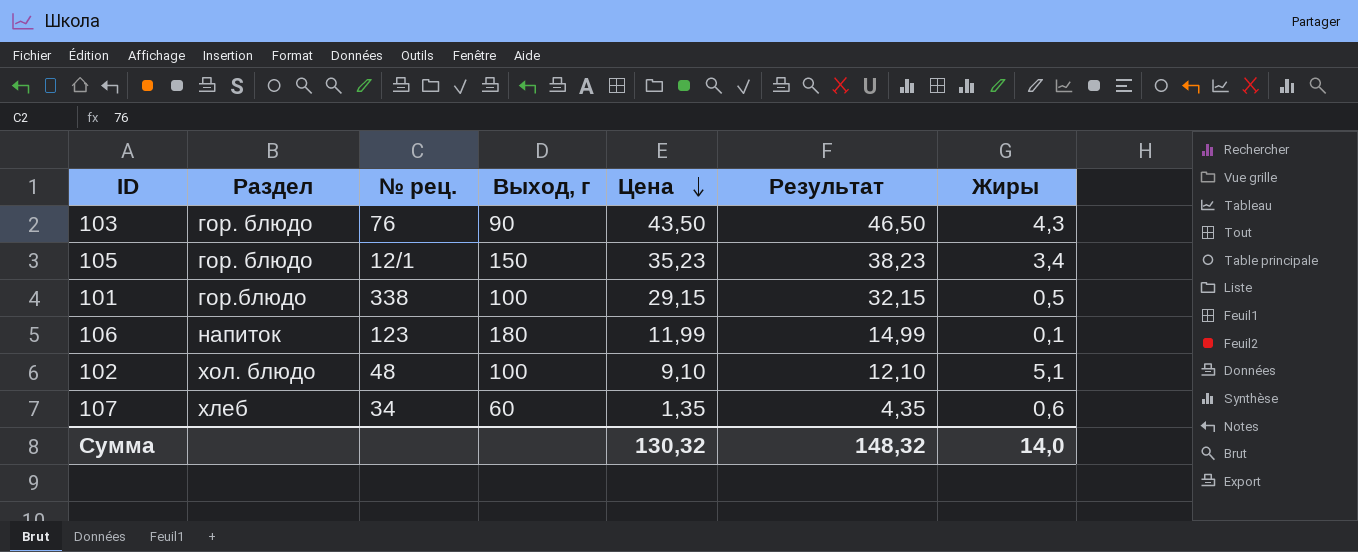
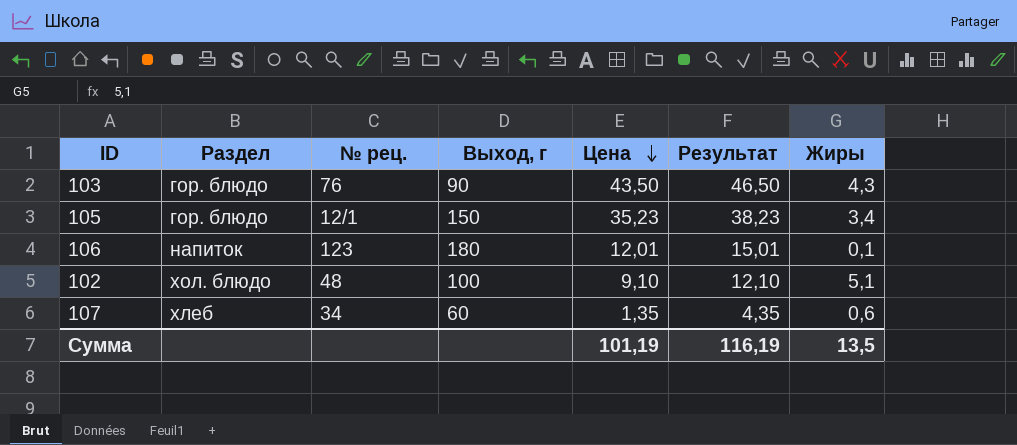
row 101: гор.блюдо | 338 | 100 | 29,15 | 32,15 | 0,5 -> none
106 | Цена: 11,99 -> 12,01
106 | Результат: 14,99 -> 15,01
Сумма | Цена: 130,32 -> 101,19
Сумма | Результат: 148,32 -> 116,19
Сумма | Жиры: 14,0 -> 13,5

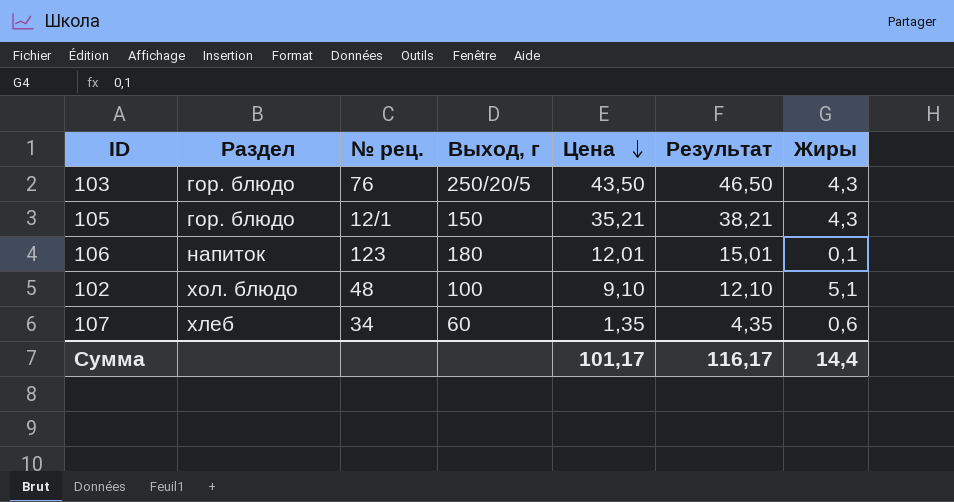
103 | Выход, г: 90 -> 250/20/5
105 | Цена: 35,23 -> 35,21
105 | Результат: 38,23 -> 38,21
105 | Жиры: 3,4 -> 4,3
Сумма | Цена: 101,19 -> 101,17
Сумма | Результат: 116,19 -> 116,17
Сумма | Жиры: 13,5 -> 14,4

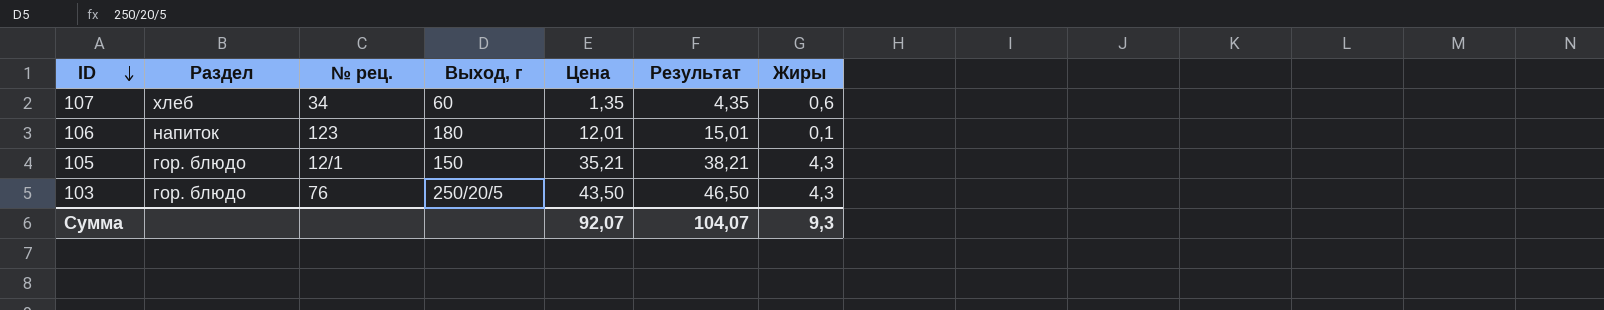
row order: Цена descending -> ID descending
row 102: хол. блюдо | 48 | 100 | 9,10 | 12,10 | 5,1 -> none
Сумма | Цена: 101,17 -> 92,07
Сумма | Результат: 116,17 -> 104,07
Сумма | Жиры: 14,4 -> 9,3

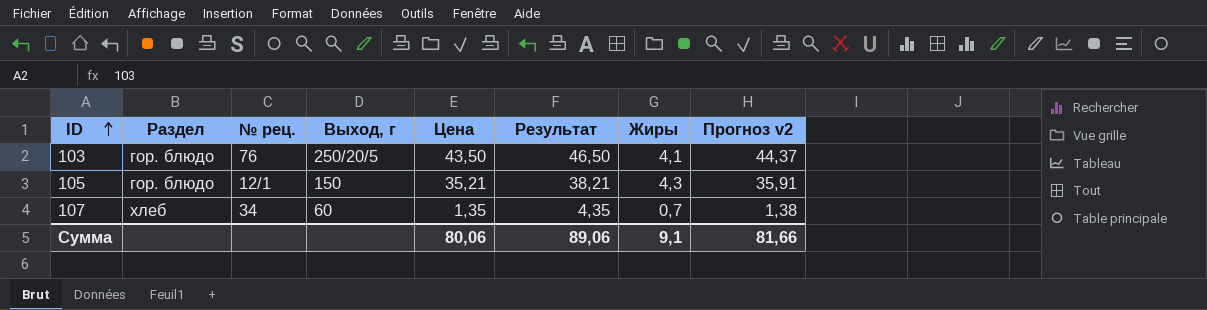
row order: ID descending -> ID ascending
column Прогноз v2 | formula: none -> [Цена] * 1,02
row 106: напиток | 123 | 180 | 12,01 | 15,01 | 0,1 -> none
103 | Жиры: 4,3 -> 4,1
107 | Жиры: 0,6 -> 0,7
Сумма | Цена: 92,07 -> 80,06
Сумма | Результат: 104,07 -> 89,06
Сумма | Жиры: 9,3 -> 9,1

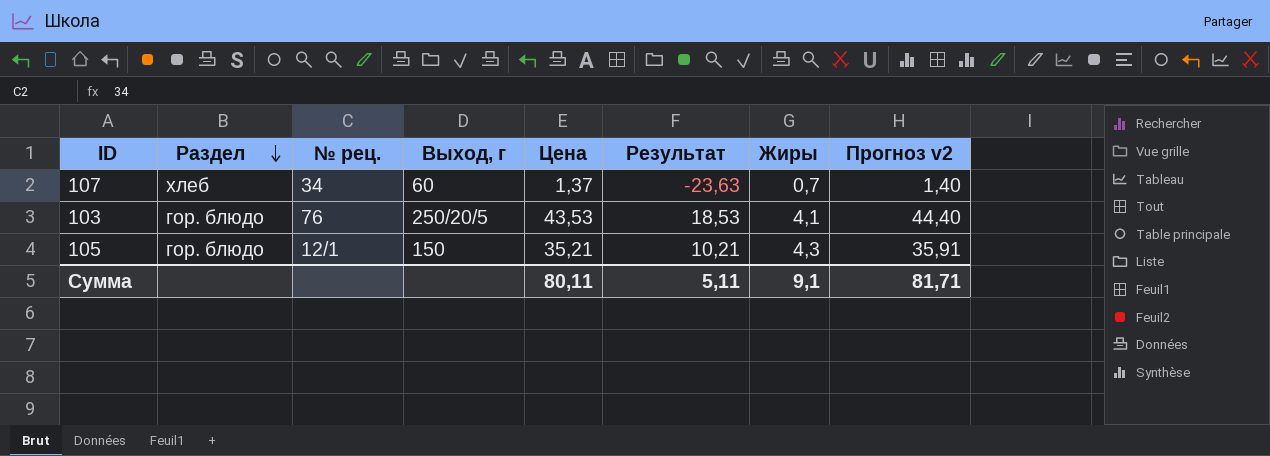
row order: ID ascending -> Раздел descending
column Результат | formula: [Цена] + 3 -> [Цена] - 25
107 | Цена: 1,35 -> 1,37
107 | Прогноз v2: 1,38 -> 1,40
103 | Цена: 43,50 -> 43,53
103 | Прогноз v2: 44,37 -> 44,40
Сумма | Цена: 80,06 -> 80,11
Сумма | Результат: 89,06 -> 5,11
Сумма | Прогноз v2: 81,66 -> 81,71

